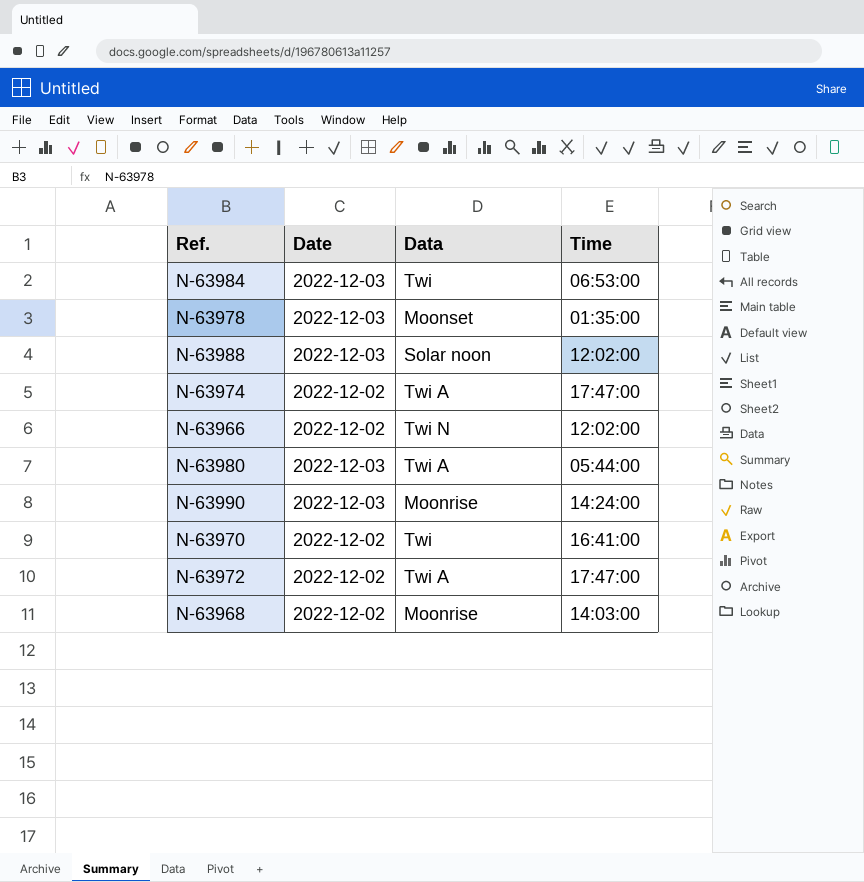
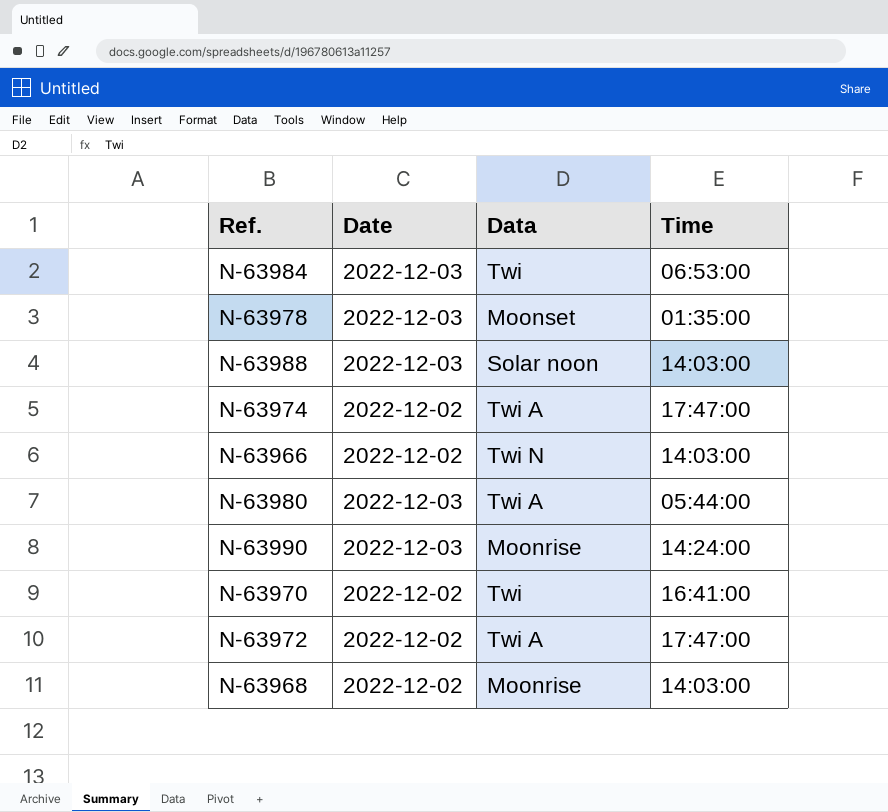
N-63988 | Time: 12:02:00 -> 14:03:00
N-63966 | Time: 12:02:00 -> 14:03:00

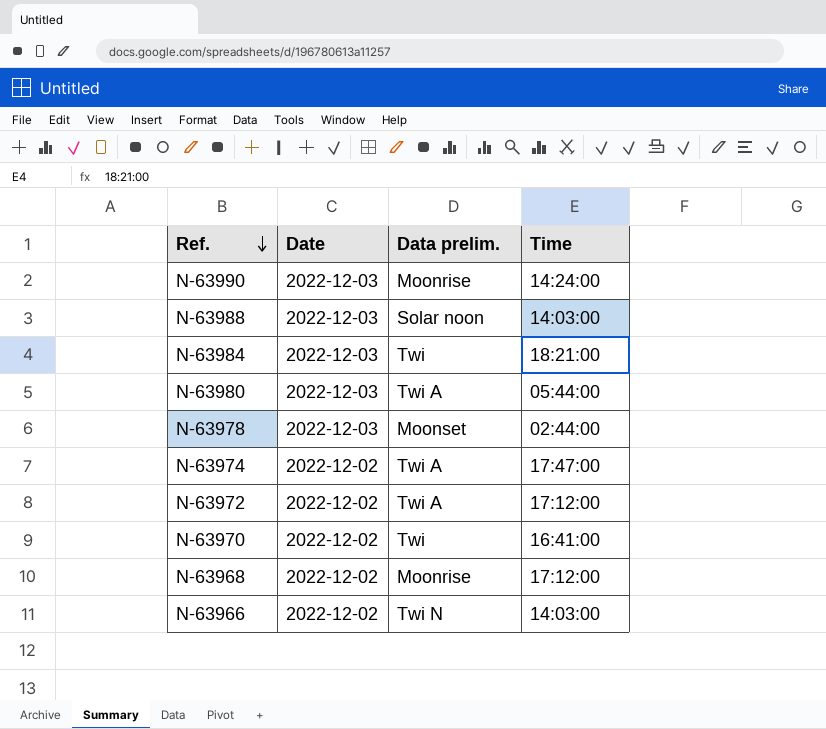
row order: none -> Ref. descending
column name: Data -> Data prelim.
N-63984 | Time: 06:53:00 -> 18:21:00
N-63978 | Time: 01:35:00 -> 02:44:00
N-63972 | Time: 17:47:00 -> 17:12:00
N-63968 | Time: 14:03:00 -> 17:12:00

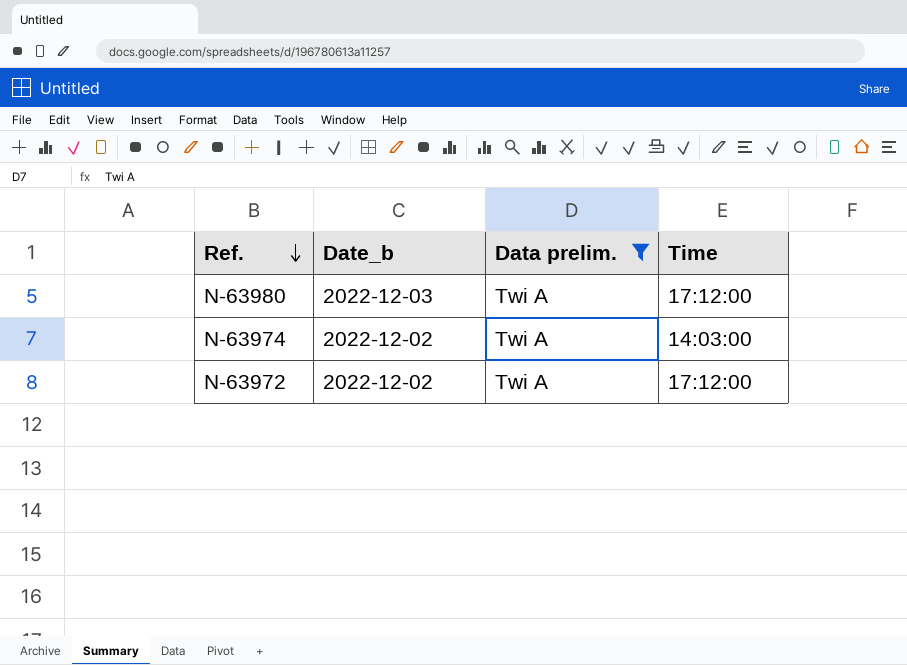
filter: none -> Data prelim. = Twi A
column name: Date -> Date_b
N-63980 | Time: 05:44:00 -> 17:12:00
N-63974 | Time: 17:47:00 -> 14:03:00

